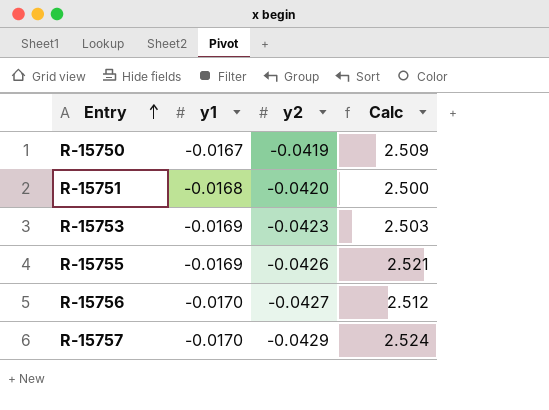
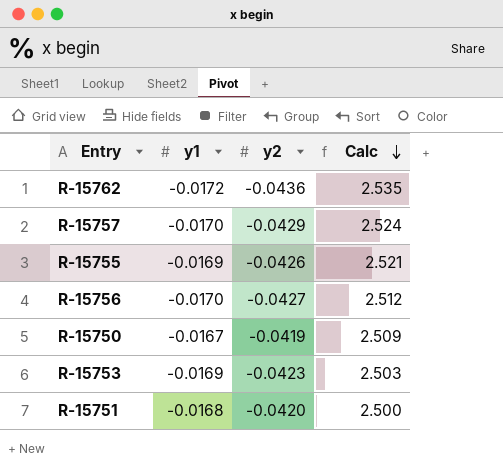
row order: Entry ascending -> Calc descending
row R-15762: none -> -0.0172 | -0.0436 | 2.535

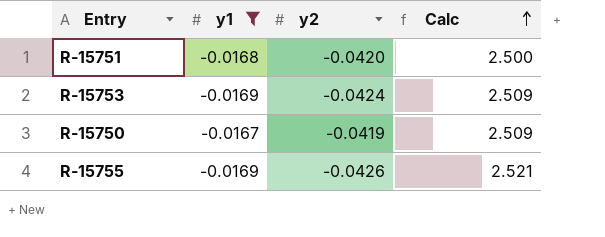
filter: none -> y1 >= -0.0169
row order: Calc descending -> Calc ascending
R-15753 | y2: -0.0423 -> -0.0424
R-15753 | Calc: 2.503 -> 2.509

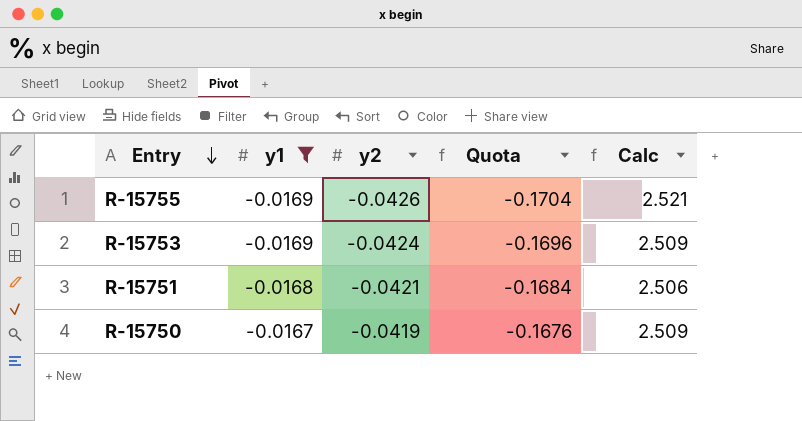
row order: Calc ascending -> Entry descending
column Quota | formula: none -> [y2] * 4
R-15751 | y2: -0.0420 -> -0.0421
R-15751 | Calc: 2.500 -> 2.506

